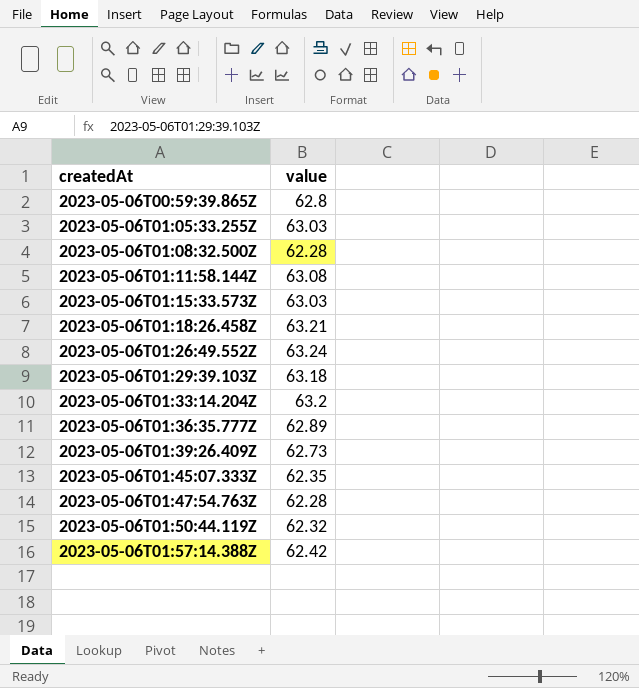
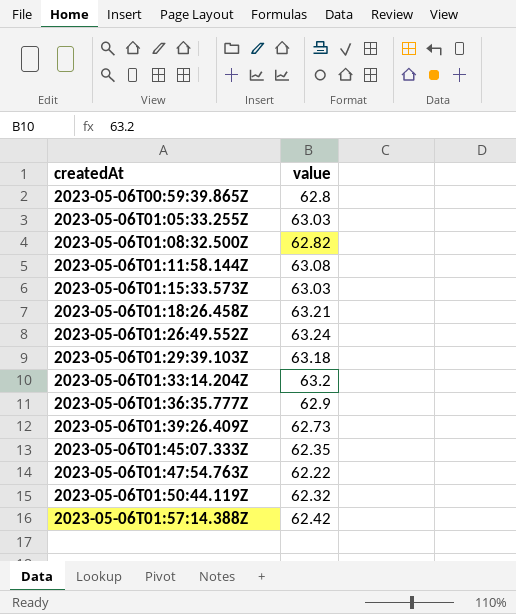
2023-05-06T01:08:32.500Z | value: 62.28 -> 62.82
2023-05-06T01:36:35.777Z | value: 62.89 -> 62.9
2023-05-06T01:47:54.763Z | value: 62.28 -> 62.22

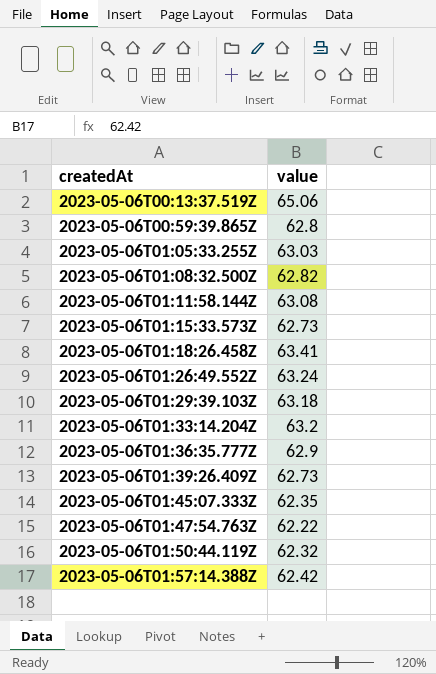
row 2023-05-06T00:13:37.519Z: none -> 65.06
2023-05-06T01:15:33.573Z | value: 63.03 -> 62.73
2023-05-06T01:18:26.458Z | value: 63.21 -> 63.41

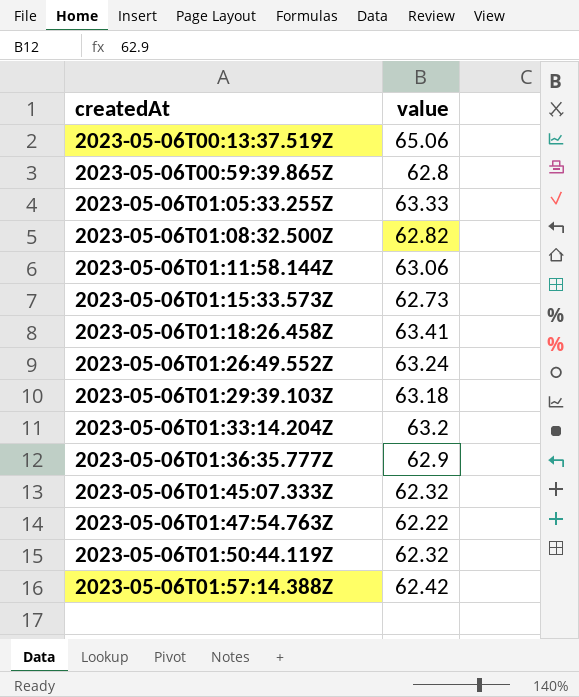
row 2023-05-06T01:39:26.409Z: 62.73 -> none
2023-05-06T01:05:33.255Z | value: 63.03 -> 63.33
2023-05-06T01:11:58.144Z | value: 63.08 -> 63.06
2023-05-06T01:45:07.333Z | value: 62.35 -> 62.32

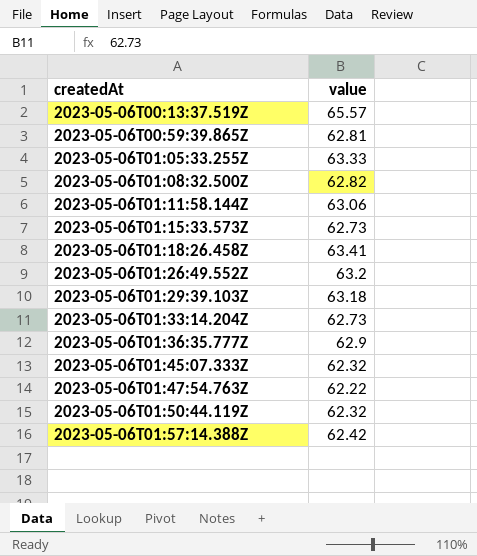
2023-05-06T00:13:37.519Z | value: 65.06 -> 65.57
2023-05-06T00:59:39.865Z | value: 62.8 -> 62.81
2023-05-06T01:26:49.552Z | value: 63.24 -> 63.2
2023-05-06T01:33:14.204Z | value: 63.2 -> 62.73

